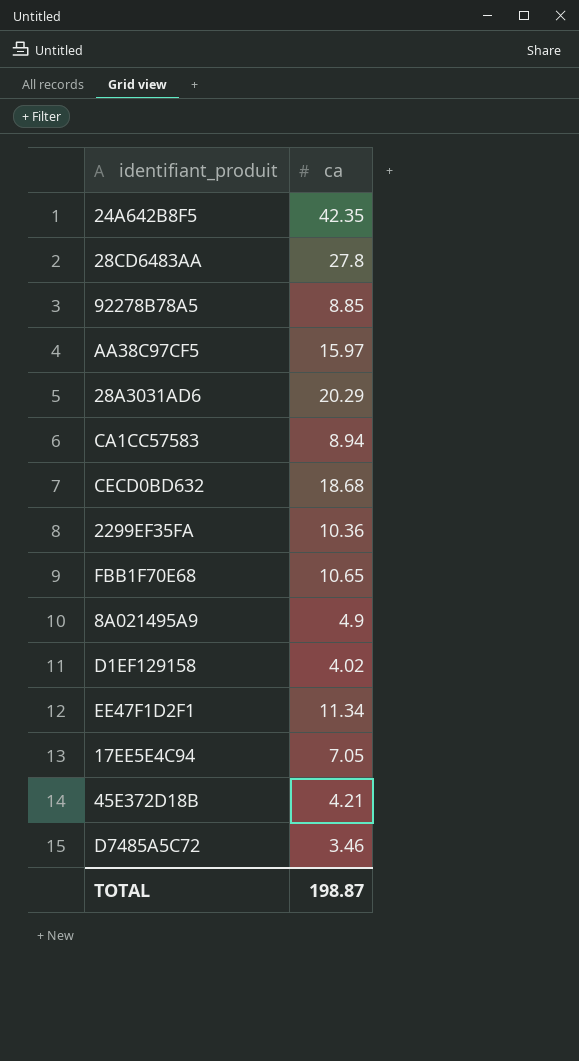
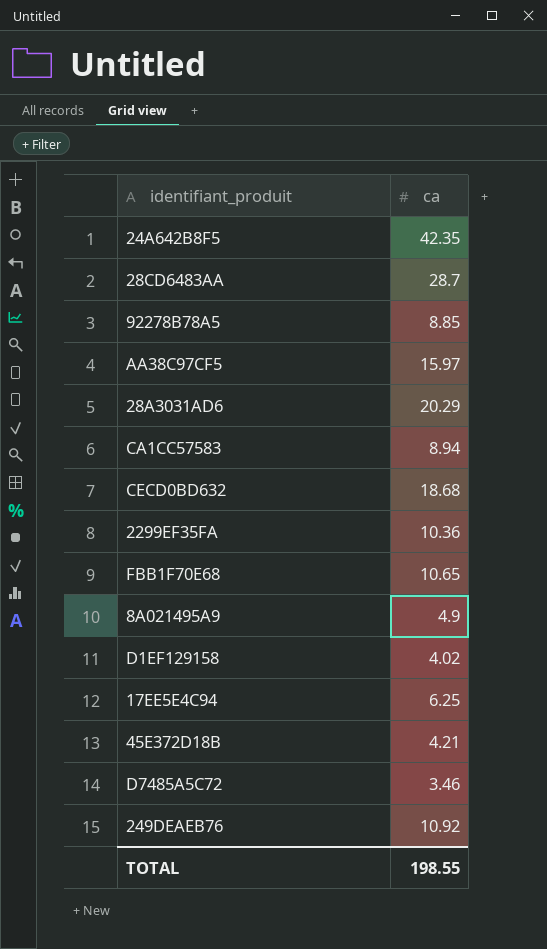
row EE47F1D2F1: 11.34 -> none
28CD6483AA | ca: 27.8 -> 28.7
17EE5E4C94 | ca: 7.05 -> 6.25
row 249DEAEB76: none -> 10.92
TOTAL | ca: 198.87 -> 198.55

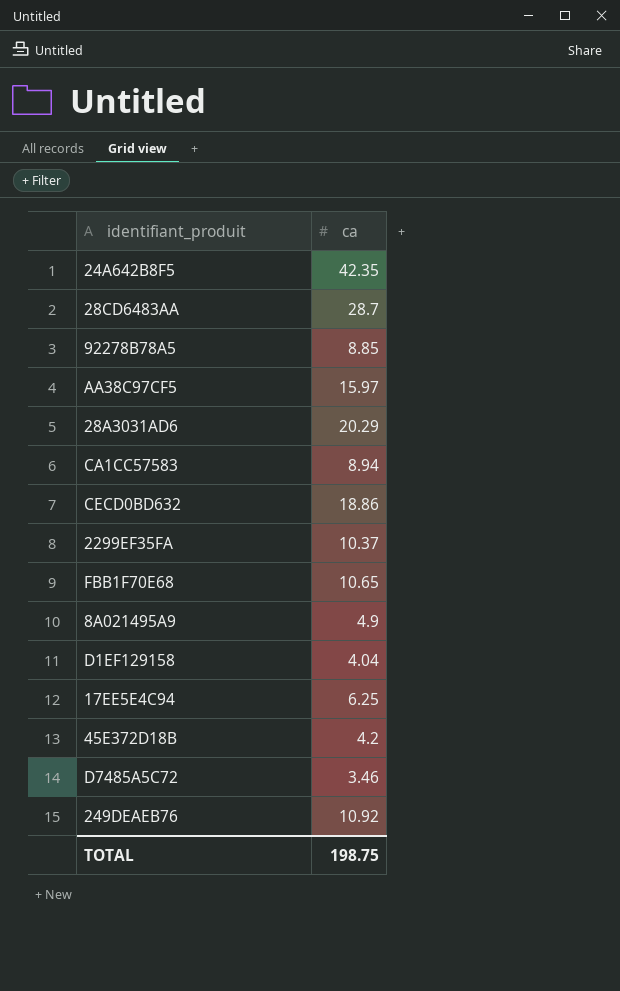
CECD0BD632 | ca: 18.68 -> 18.86
2299EF35FA | ca: 10.36 -> 10.37
D1EF129158 | ca: 4.02 -> 4.04
45E372D18B | ca: 4.21 -> 4.2
TOTAL | ca: 198.55 -> 198.75

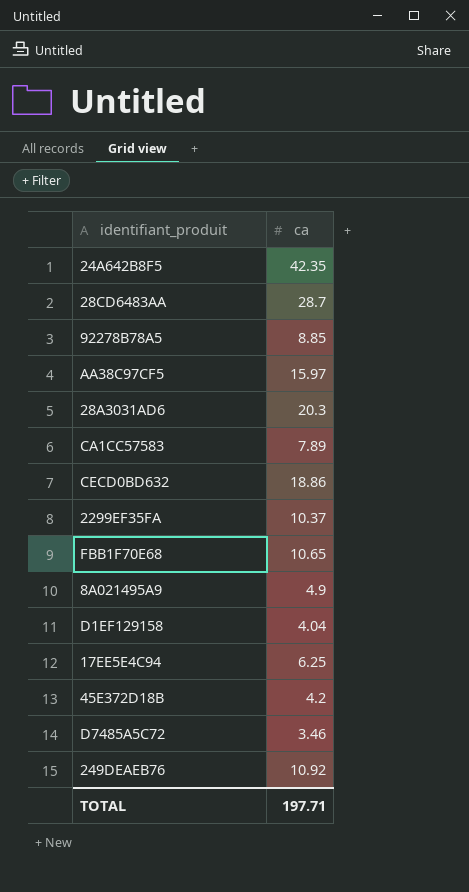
28A3031AD6 | ca: 20.29 -> 20.3
CA1CC57583 | ca: 8.94 -> 7.89
TOTAL | ca: 198.75 -> 197.71

